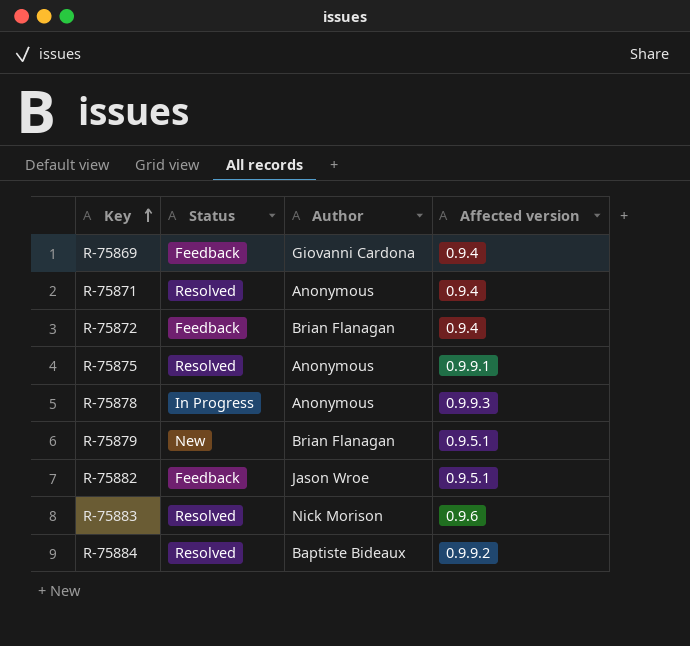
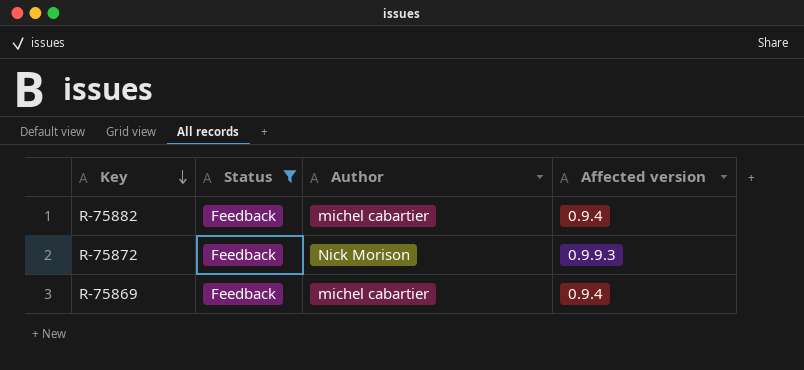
filter: none -> Status = Feedback
row order: Key ascending -> Key descending
R-75882 | Author: Jason Wroe -> michel cabartier
R-75882 | Affected version: 0.9.5.1 -> 0.9.4
R-75872 | Author: Brian Flanagan -> Nick Morison
R-75872 | Affected version: 0.9.4 -> 0.9.9.3
R-75869 | Author: Giovanni Cardona -> michel cabartier

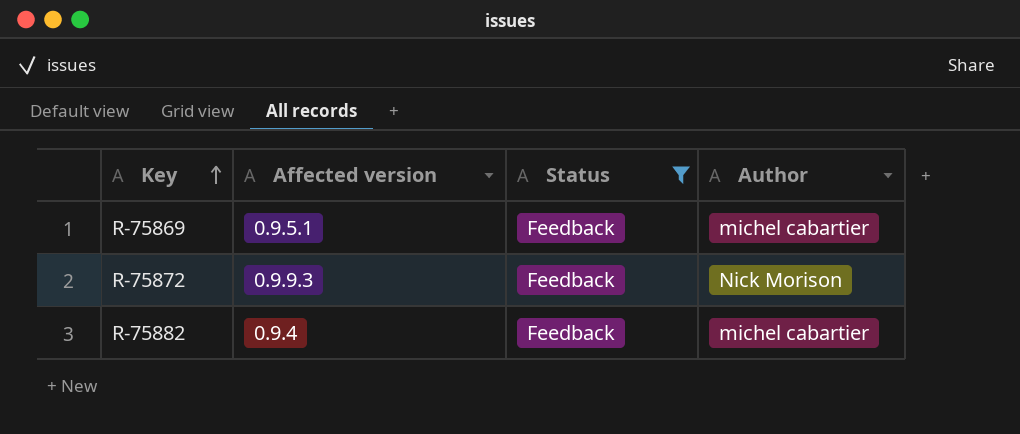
row order: Key descending -> Key ascending
column Affected version | position: 4 -> 2
R-75869 | Affected version: 0.9.4 -> 0.9.5.1

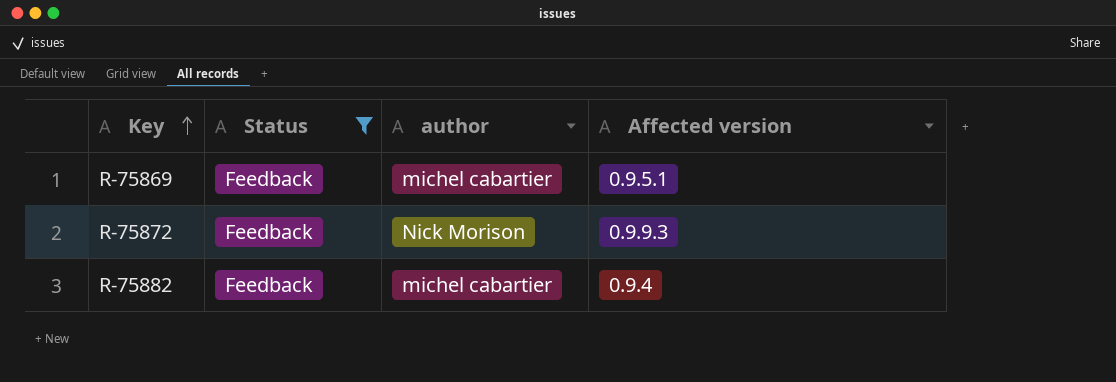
column name: Author -> author
column Affected version | position: 2 -> 4

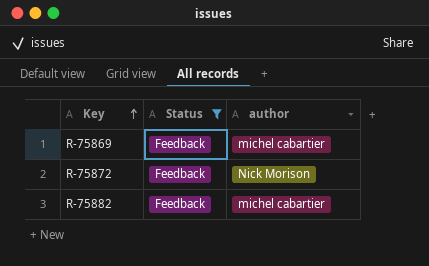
column Affected version | position: 4 -> none

